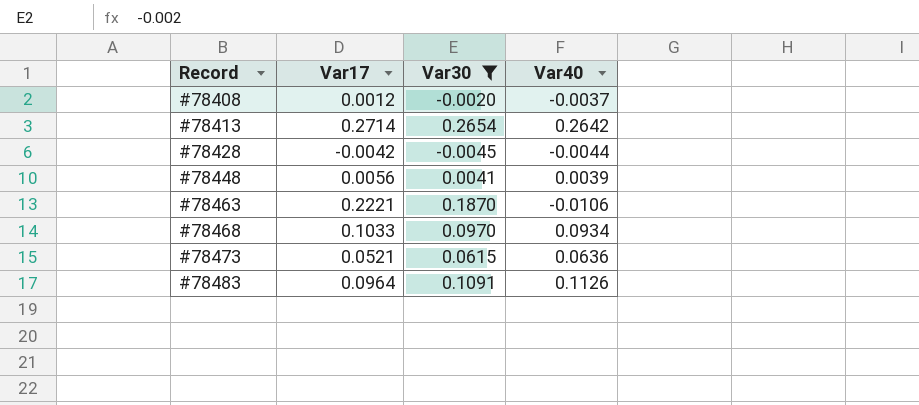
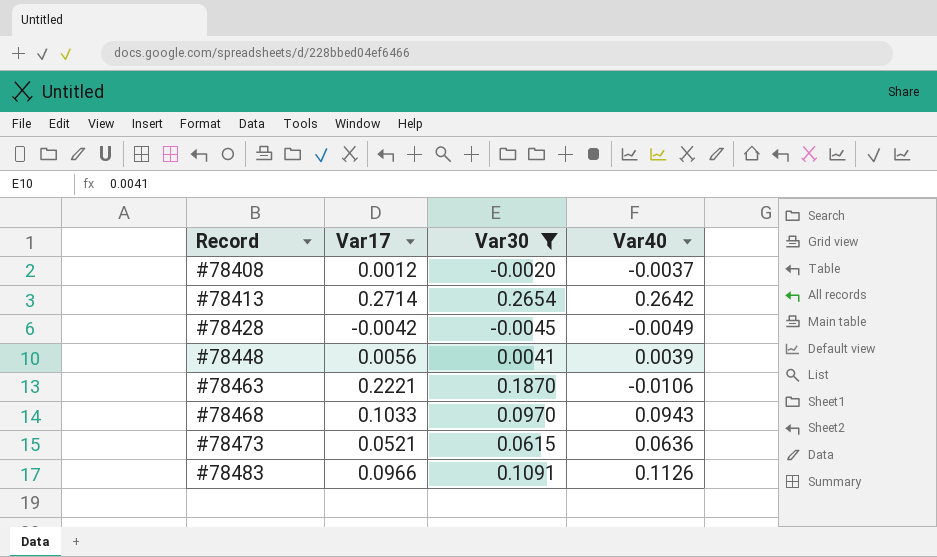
#78428 | Var40: -0.0044 -> -0.0049
#78468 | Var40: 0.0934 -> 0.0943
#78483 | Var17: 0.0964 -> 0.0966

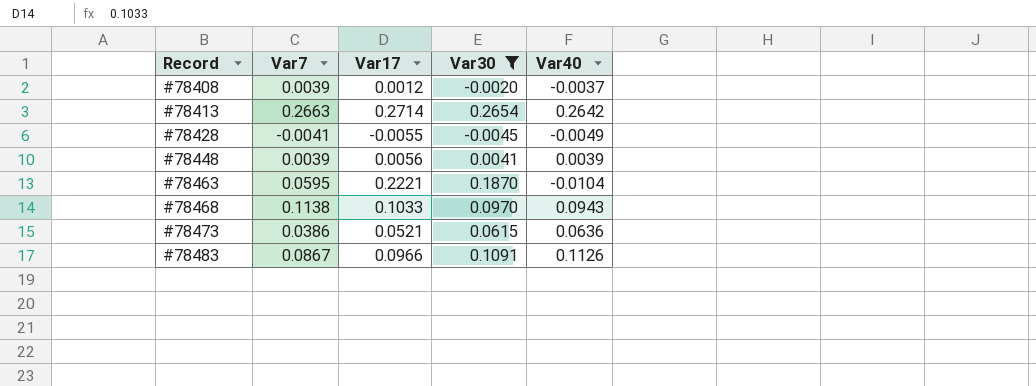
column Var7 | position: none -> 2
#78428 | Var17: -0.0042 -> -0.0055
#78463 | Var40: -0.0106 -> -0.0104

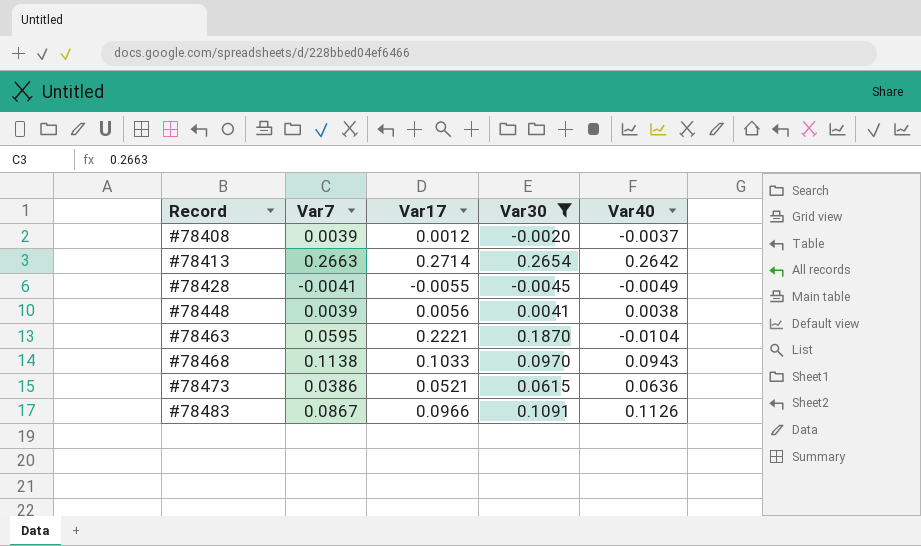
#78448 | Var40: 0.0039 -> 0.0038

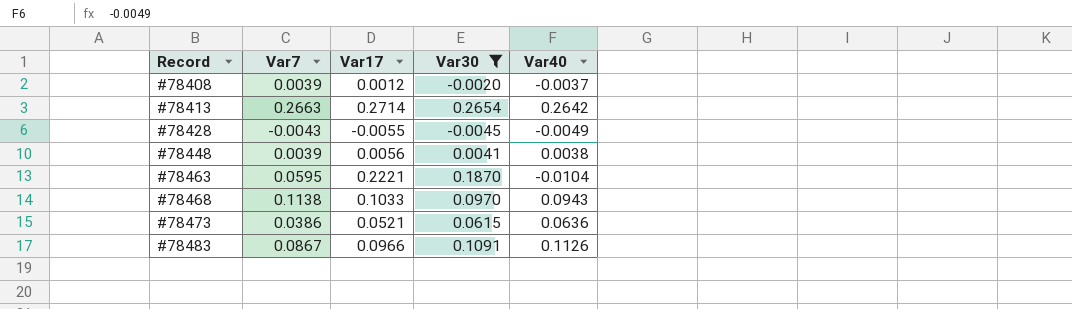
#78428 | Var7: -0.0041 -> -0.0043

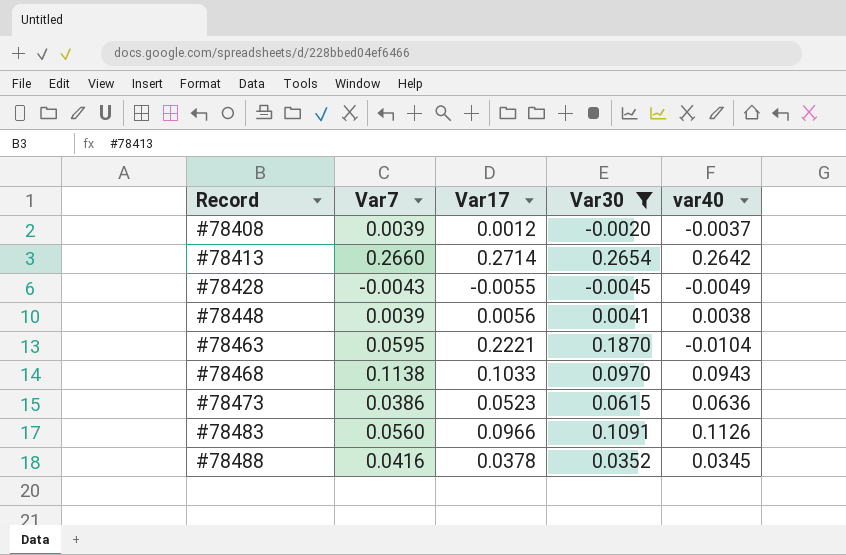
column name: Var40 -> var40
#78413 | Var7: 0.2663 -> 0.2660
#78473 | Var17: 0.0521 -> 0.0523
#78483 | Var7: 0.0867 -> 0.0560
row #78488: none -> 0.0416 | 0.0378 | 0.0352 | 0.0345

